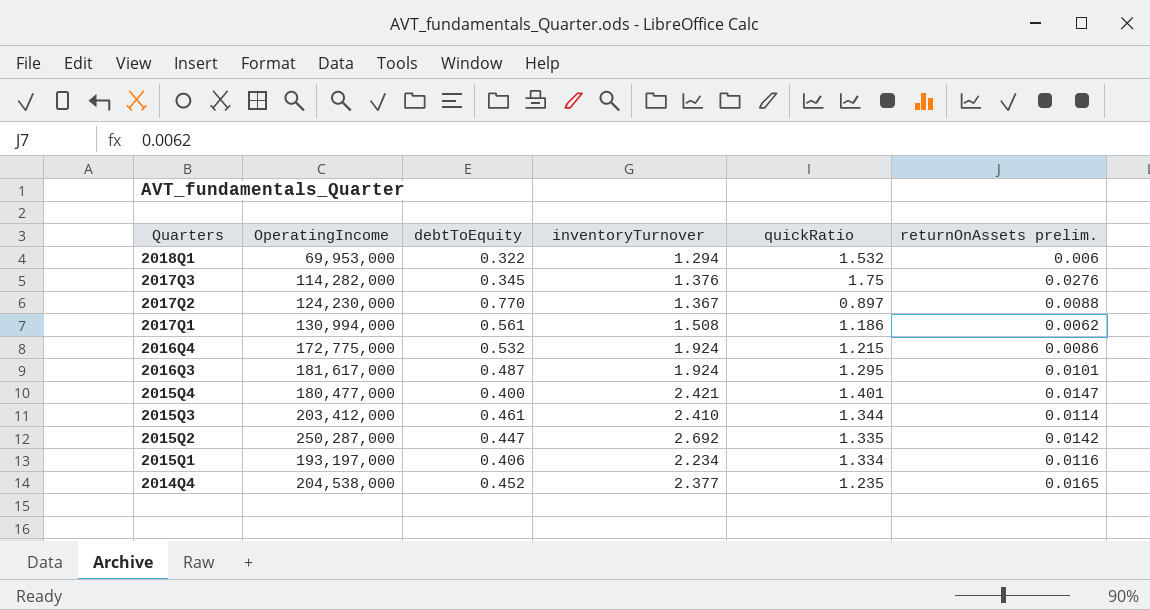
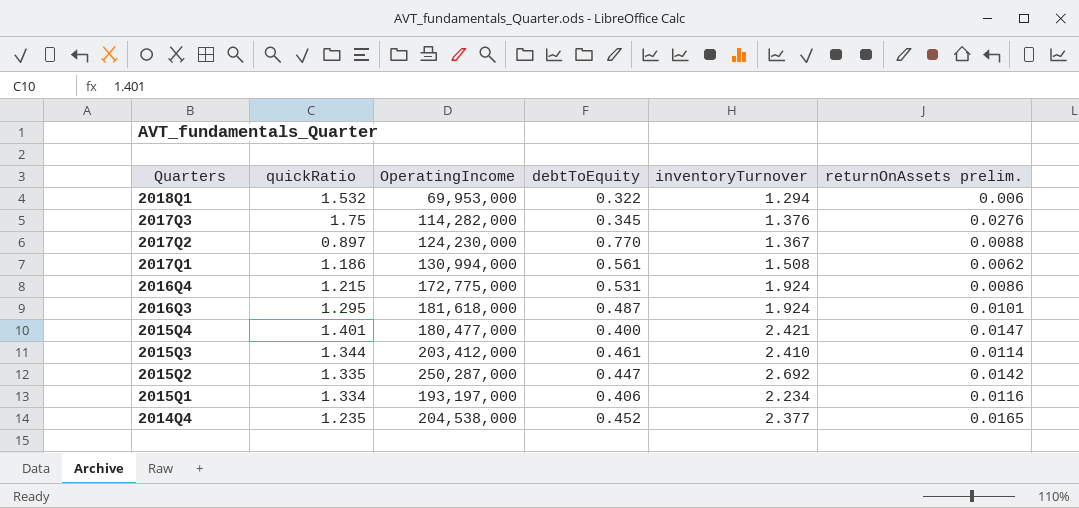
column quickRatio | position: 5 -> 2
2016Q4 | debtToEquity: 0.532 -> 0.531
2016Q3 | OperatingIncome: 181,617,000 -> 181,618,000

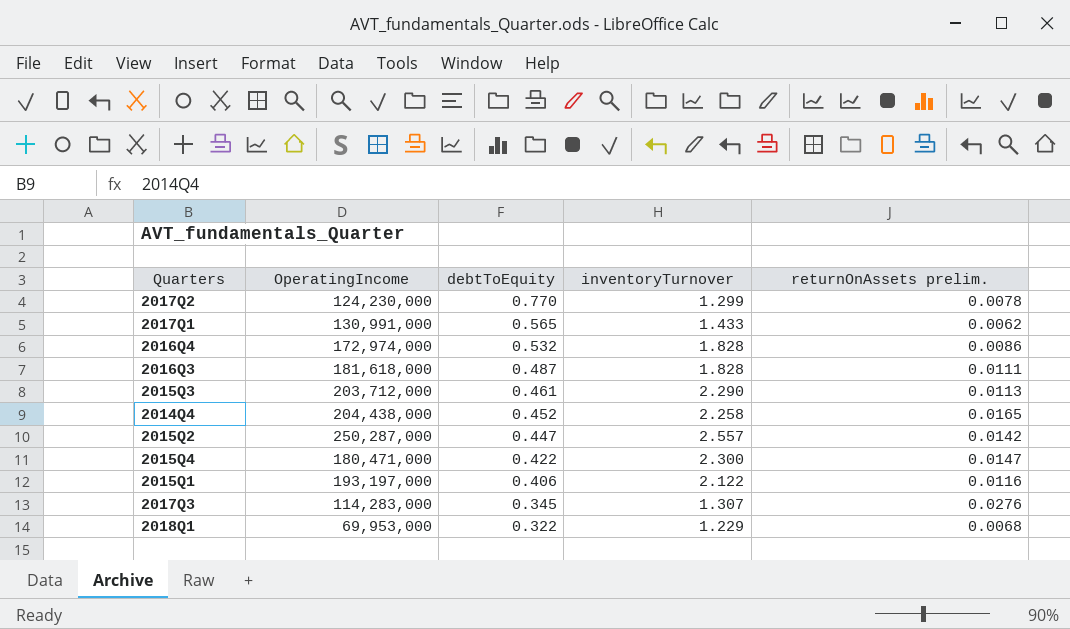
row order: Quarters descending -> debtToEquity descending
column quickRatio | position: 2 -> none
2017Q2 | inventoryTurnover: 1.367 -> 1.299
2017Q2 | returnOnAssets prelim.: 0.0088 -> 0.0078
2017Q1 | OperatingIncome: 130,994,000 -> 130,991,000
2017Q1 | debtToEquity: 0.561 -> 0.565
2017Q1 | inventoryTurnover: 1.508 -> 1.433
2016Q4 | OperatingIncome: 172,775,000 -> 172,974,000
2016Q4 | debtToEquity: 0.531 -> 0.532
2016Q4 | inventoryTurnover: 1.924 -> 1.828
2016Q3 | inventoryTurnover: 1.924 -> 1.828
2016Q3 | returnOnAssets prelim.: 0.0101 -> 0.0111
2015Q3 | OperatingIncome: 203,412,000 -> 203,712,000
2015Q3 | inventoryTurnover: 2.410 -> 2.290
2015Q3 | returnOnAssets prelim.: 0.0114 -> 0.0113
2014Q4 | OperatingIncome: 204,538,000 -> 204,438,000
2014Q4 | inventoryTurnover: 2.377 -> 2.258
2015Q2 | inventoryTurnover: 2.692 -> 2.557
2015Q4 | OperatingIncome: 180,477,000 -> 180,471,000
2015Q4 | debtToEquity: 0.400 -> 0.422
2015Q4 | inventoryTurnover: 2.421 -> 2.300
2015Q1 | inventoryTurnover: 2.234 -> 2.122
2017Q3 | OperatingIncome: 114,282,000 -> 114,283,000
2017Q3 | inventoryTurnover: 1.376 -> 1.307
2018Q1 | inventoryTurnover: 1.294 -> 1.229
2018Q1 | returnOnAssets prelim.: 0.006 -> 0.0068

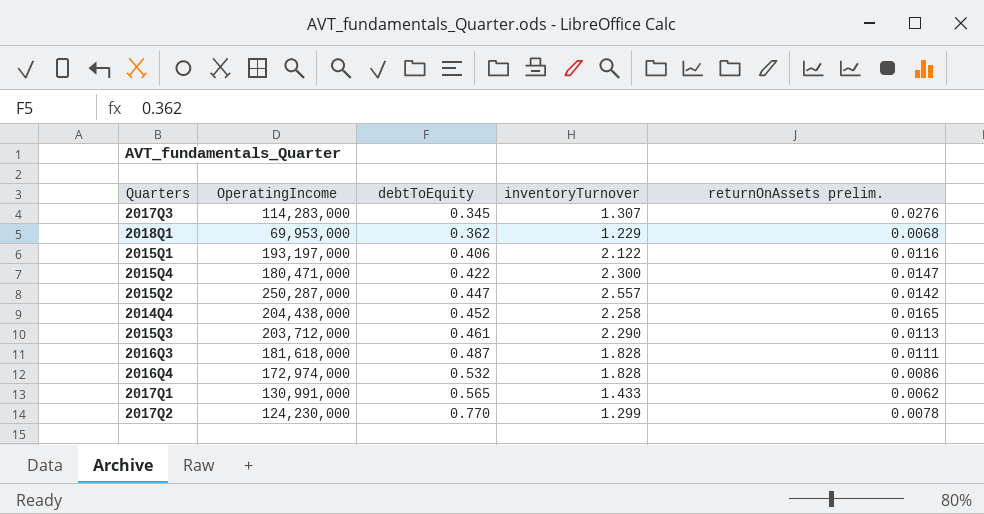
row order: debtToEquity descending -> debtToEquity ascending
2018Q1 | debtToEquity: 0.322 -> 0.362

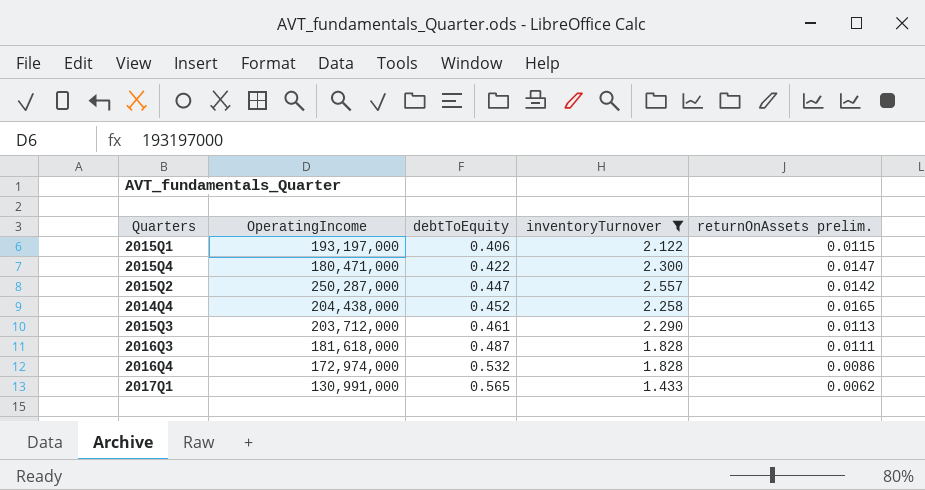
filter: none -> inventoryTurnover >= 1.433
2015Q1 | returnOnAssets prelim.: 0.0116 -> 0.0115

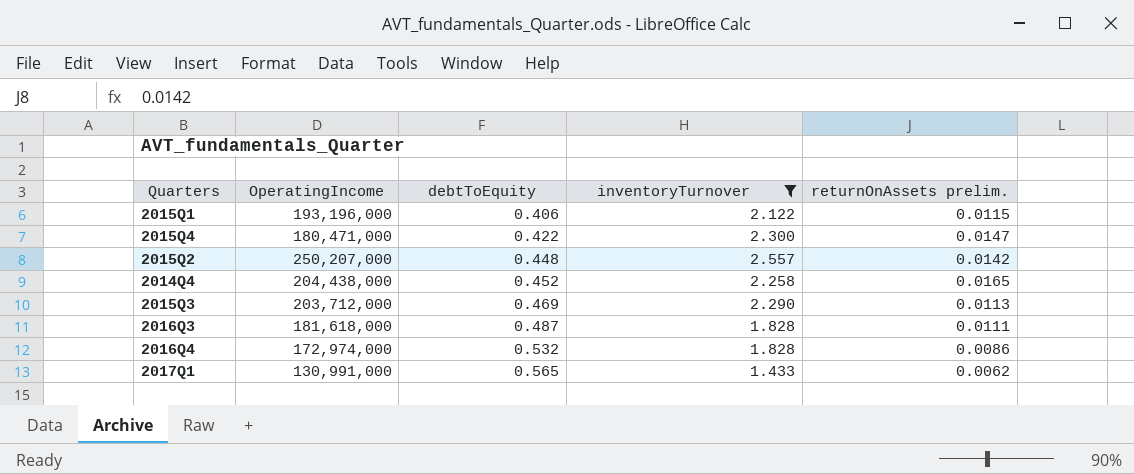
2015Q1 | OperatingIncome: 193,197,000 -> 193,196,000
2015Q2 | OperatingIncome: 250,287,000 -> 250,207,000
2015Q2 | debtToEquity: 0.447 -> 0.448
2015Q3 | debtToEquity: 0.461 -> 0.469

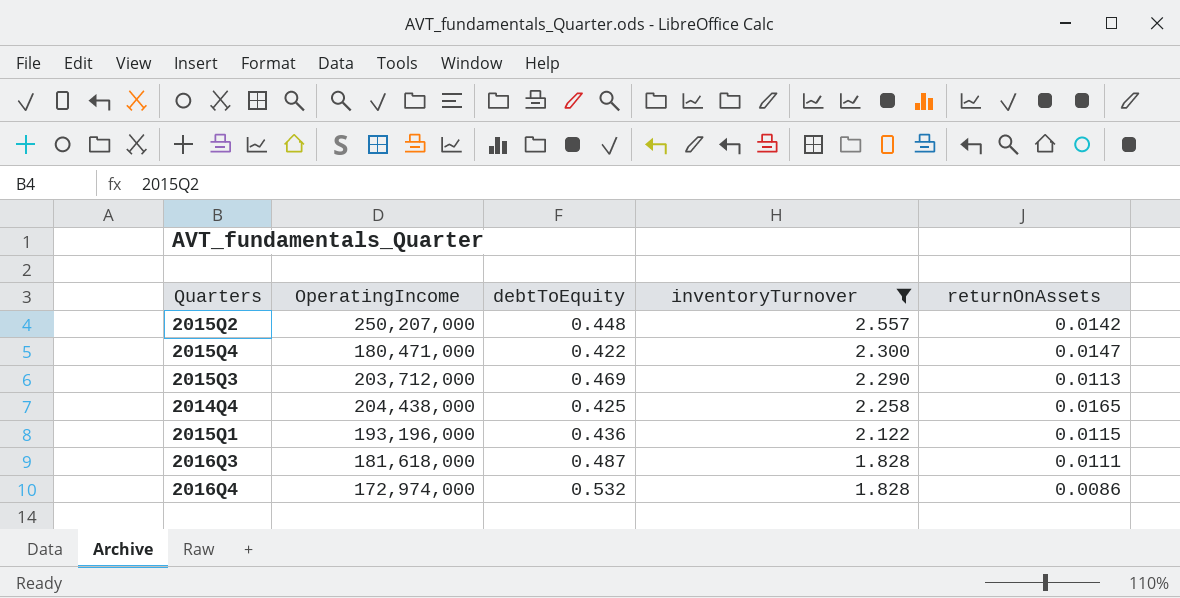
row order: debtToEquity ascending -> inventoryTurnover descending
column name: returnOnAssets prelim. -> returnOnAssets
row 2017Q1: 130,991,000 | 0.565 | 1.433 | 0.0062 -> none
2014Q4 | debtToEquity: 0.452 -> 0.425
2015Q1 | debtToEquity: 0.406 -> 0.436

